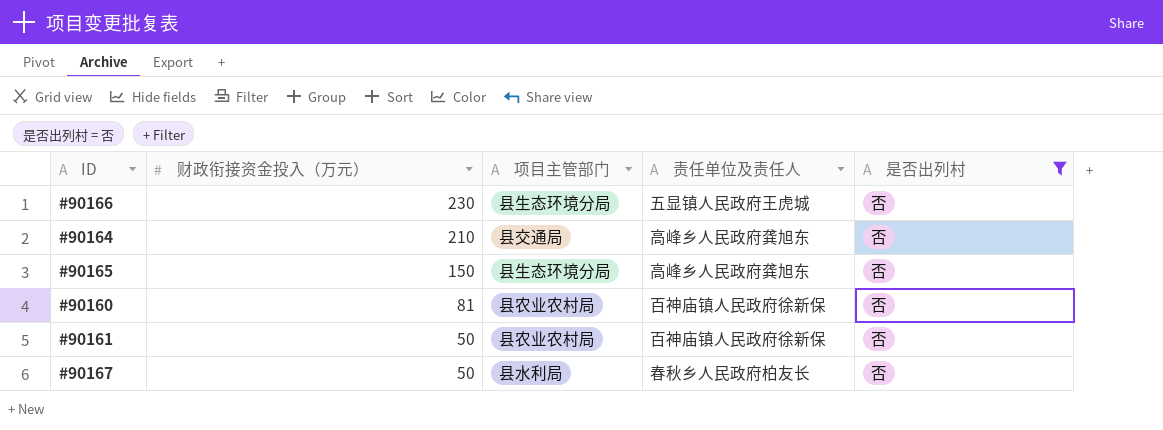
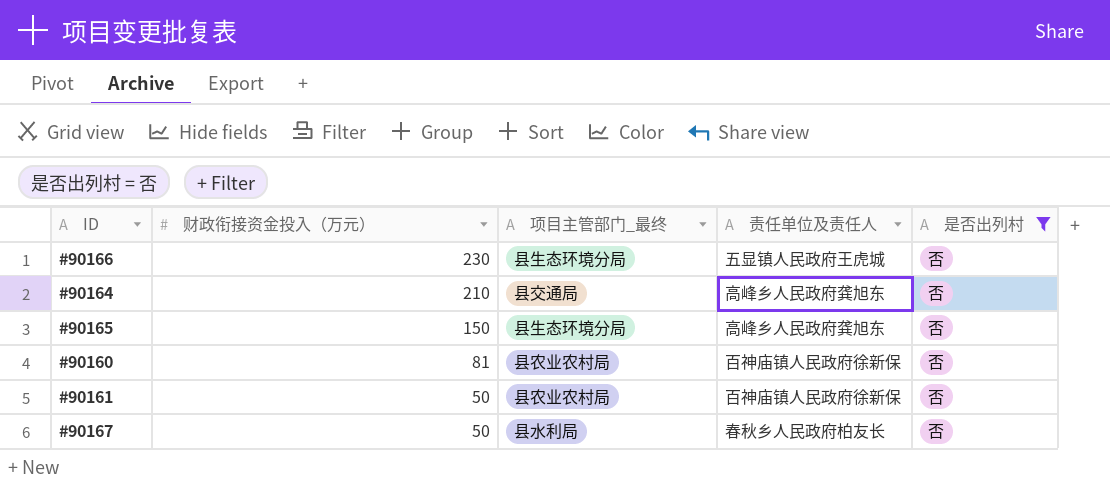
column name: 项目主管部门 -> 项目主管部门_最终

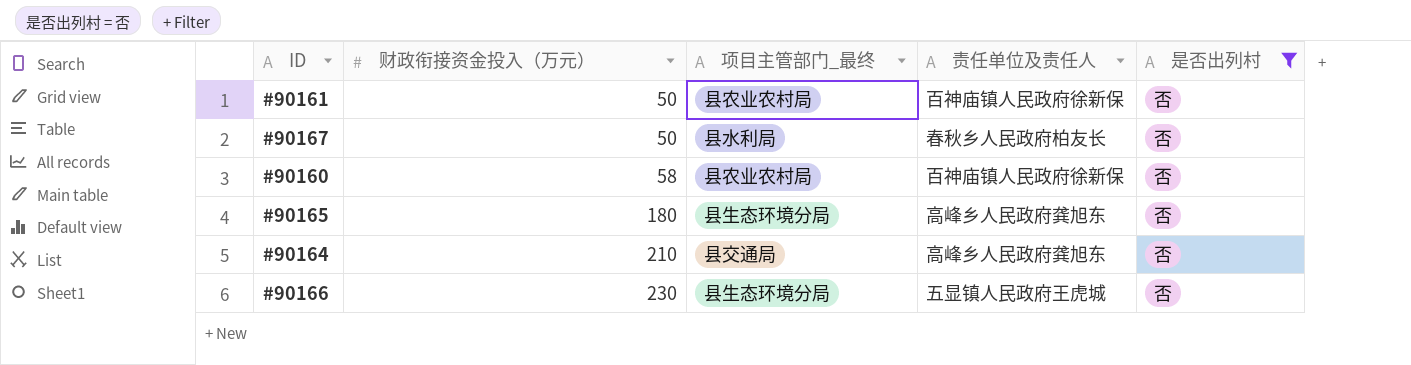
row order: 财政衔接资金投入（万元） descending -> 财政衔接资金投入（万元） ascending
#90160 | 财政衔接资金投入（万元）: 81 -> 58
#90165 | 财政衔接资金投入（万元）: 150 -> 180

